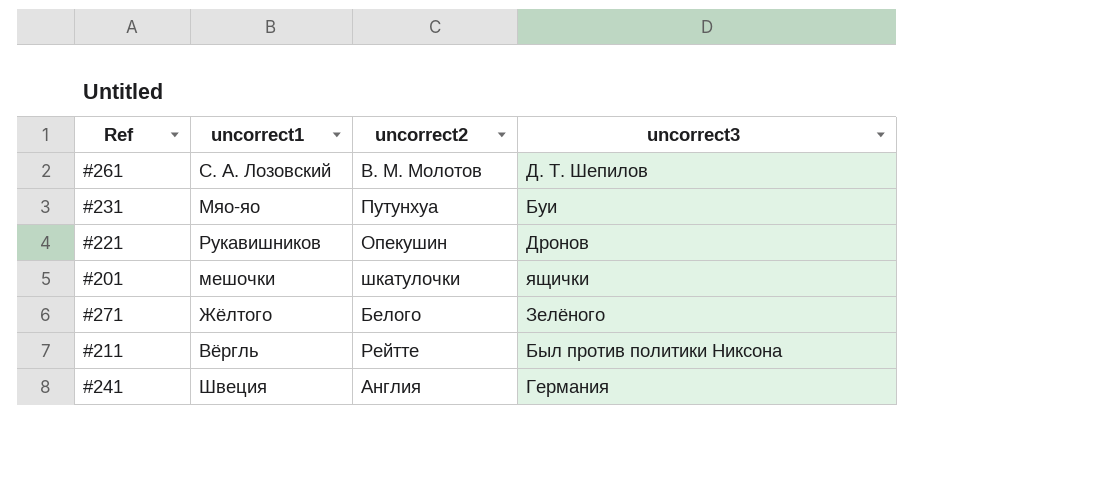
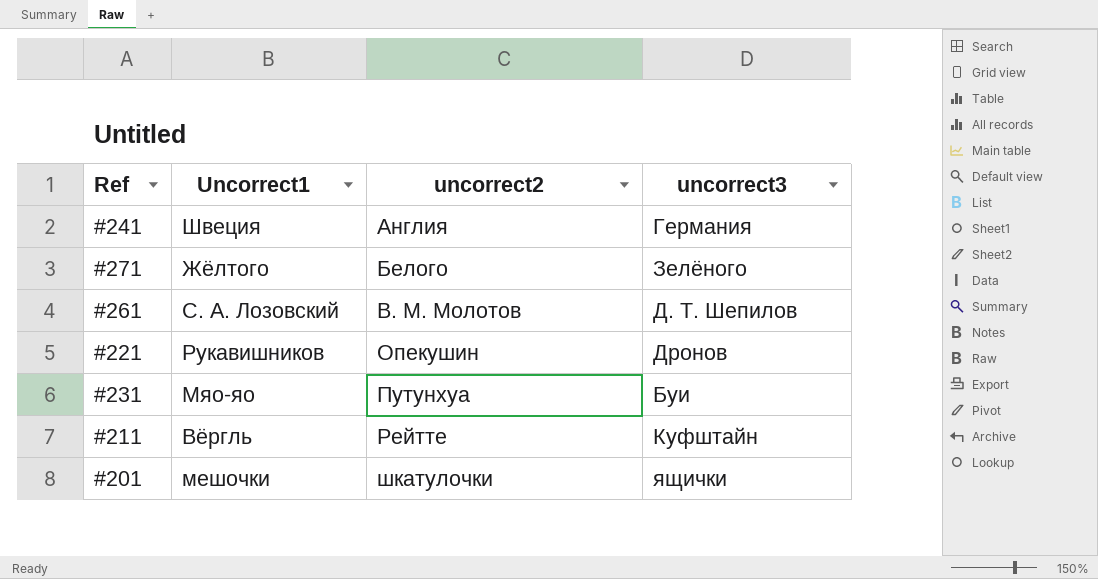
row order: none -> uncorrect2 ascending
column name: uncorrect1 -> Uncorrect1
#211 | uncorrect3: Был против политики Никсона -> Куфштайн

